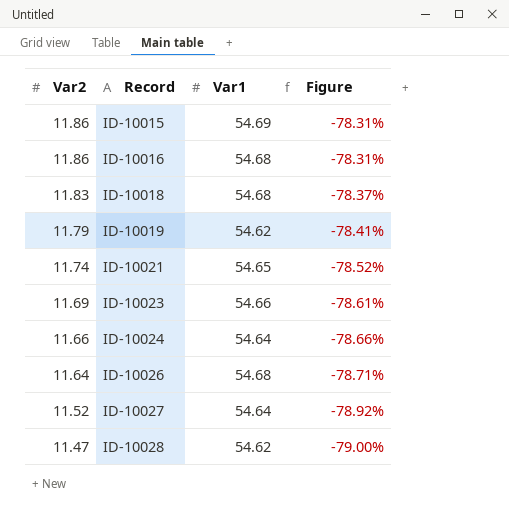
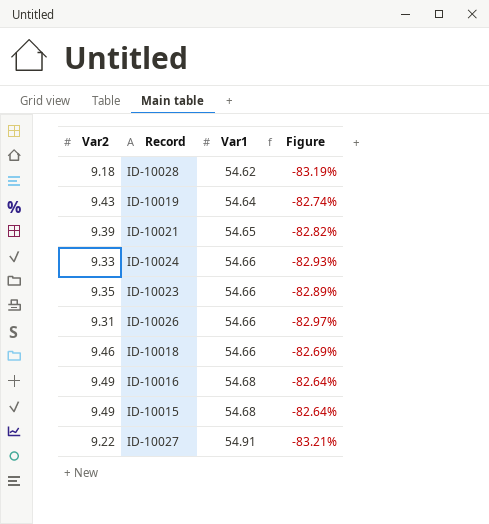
row order: Var2 descending -> Var1 ascending
ID-10028 | Var2: 11.47 -> 9.18
ID-10028 | Figure: -79.00% -> -83.19%
ID-10019 | Var2: 11.79 -> 9.43
ID-10019 | Var1: 54.62 -> 54.64
ID-10019 | Figure: -78.41% -> -82.74%
ID-10021 | Var2: 11.74 -> 9.39
ID-10021 | Figure: -78.52% -> -82.82%
ID-10024 | Var2: 11.66 -> 9.33
ID-10024 | Var1: 54.64 -> 54.66
ID-10024 | Figure: -78.66% -> -82.93%
ID-10023 | Var2: 11.69 -> 9.35
ID-10023 | Figure: -78.61% -> -82.89%
ID-10026 | Var2: 11.64 -> 9.31
ID-10026 | Var1: 54.68 -> 54.66
ID-10026 | Figure: -78.71% -> -82.97%
ID-10018 | Var2: 11.83 -> 9.46
ID-10018 | Var1: 54.68 -> 54.66
ID-10018 | Figure: -78.37% -> -82.69%
ID-10016 | Var2: 11.86 -> 9.49
ID-10016 | Figure: -78.31% -> -82.64%
ID-10015 | Var2: 11.86 -> 9.49
ID-10015 | Var1: 54.69 -> 54.68
ID-10015 | Figure: -78.31% -> -82.64%
ID-10027 | Var2: 11.52 -> 9.22
ID-10027 | Var1: 54.64 -> 54.91
ID-10027 | Figure: -78.92% -> -83.21%

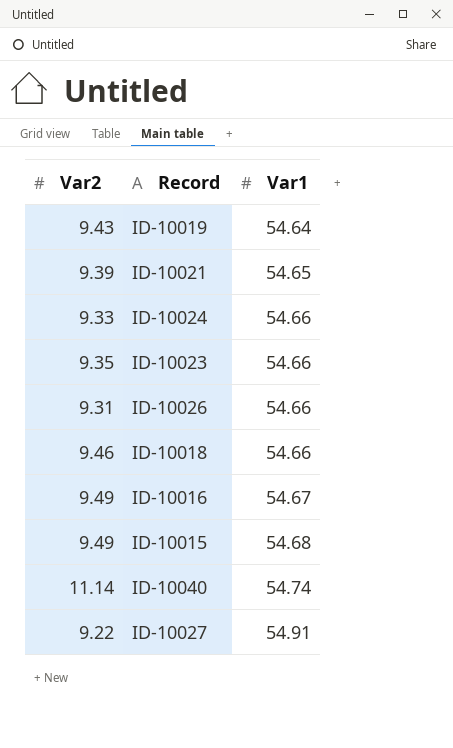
column Figure | formula: ([Var2] - [Var1]) / [Var1] -> none
row ID-10028: 9.18 | 54.62 | -83.19% -> none
ID-10016 | Var1: 54.68 -> 54.67
row ID-10040: none -> 11.14 | 54.74

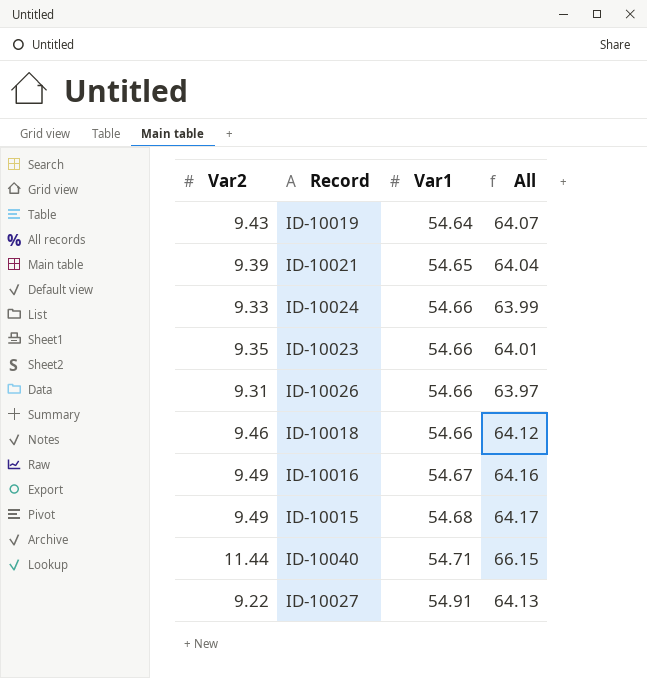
column All | formula: none -> [Var2] + [Var1]
ID-10040 | Var2: 11.14 -> 11.44
ID-10040 | Var1: 54.74 -> 54.71

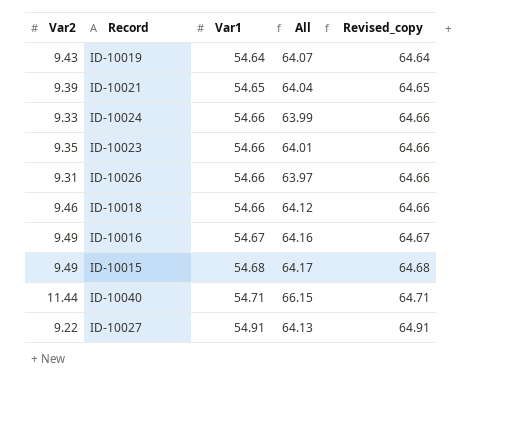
column Revised_copy | formula: none -> [Var1] + 10

